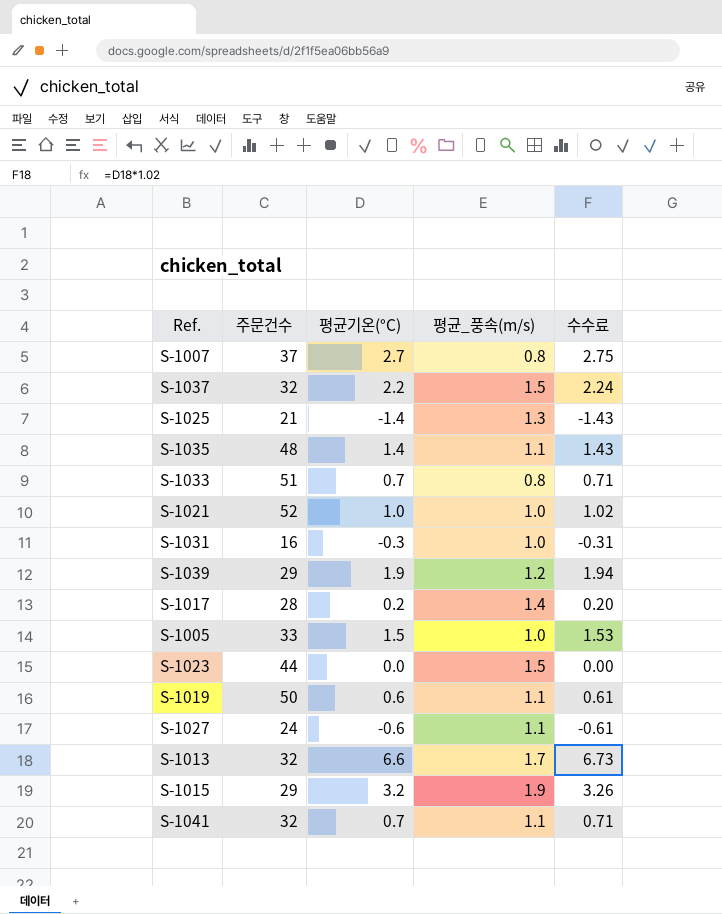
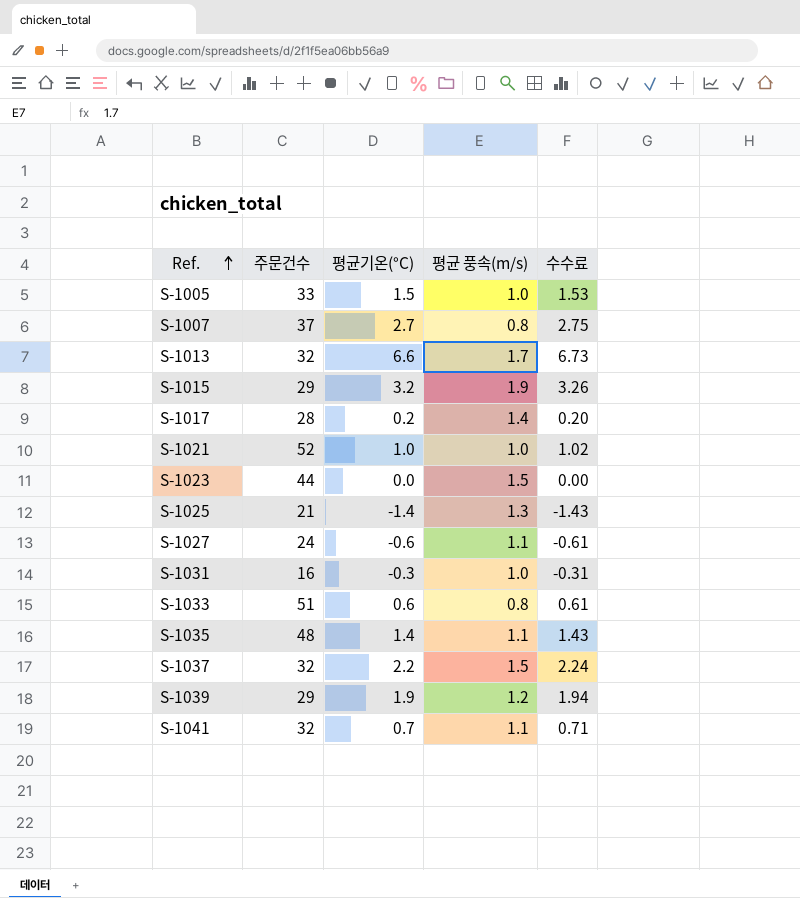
row order: none -> Ref. ascending
column name: 평균_풍속(m/s) -> 평균 풍속(m/s)
row S-1019: 50 | 0.6 | 1.1 | 0.61 -> none
S-1033 | 평균기온(°C): 0.7 -> 0.6
S-1033 | 수수료: 0.71 -> 0.61

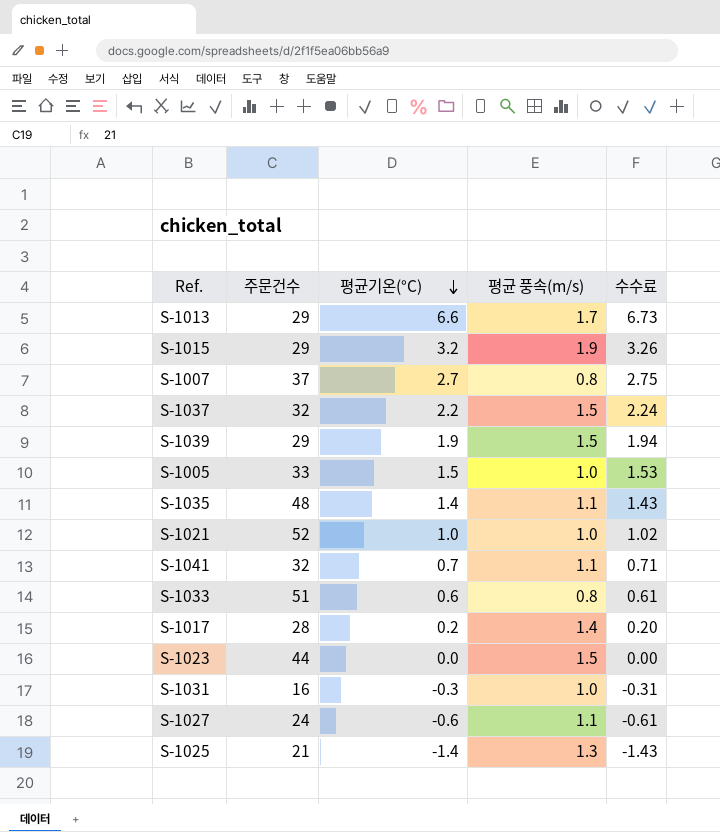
row order: Ref. ascending -> 평균기온(°C) descending
S-1013 | 주문건수: 32 -> 29
S-1039 | 평균 풍속(m/s): 1.2 -> 1.5

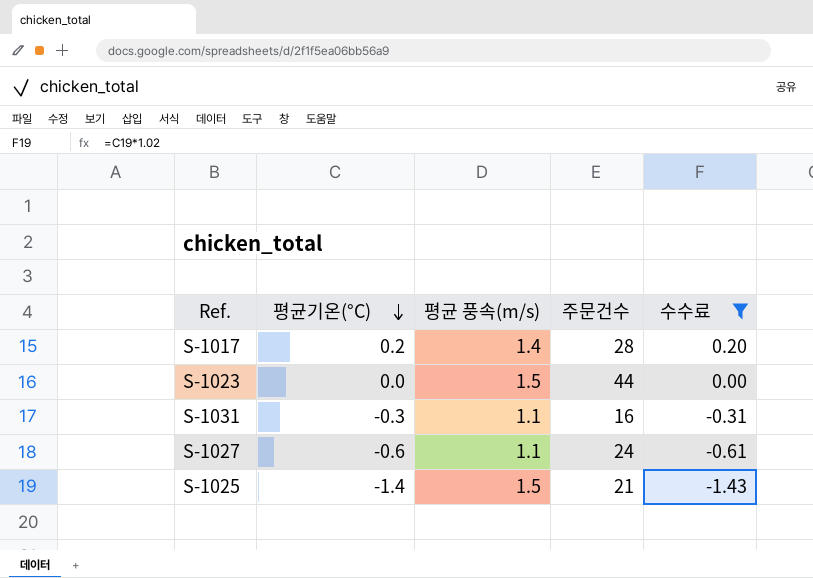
filter: none -> 수수료 <= 0.20
column 주문건수 | position: 2 -> 4
S-1031 | 평균 풍속(m/s): 1.0 -> 1.1
S-1025 | 평균 풍속(m/s): 1.3 -> 1.5

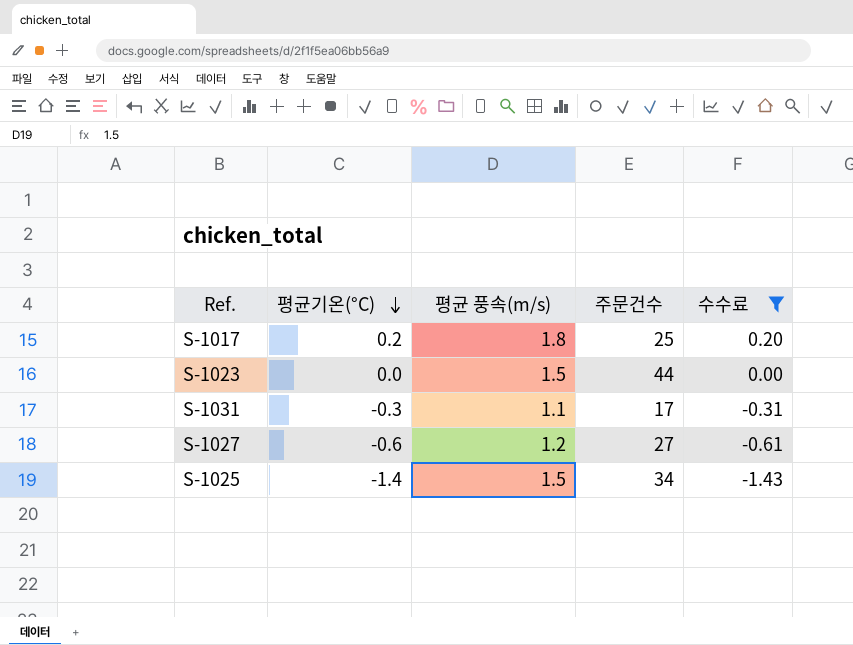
S-1017 | 평균 풍속(m/s): 1.4 -> 1.8
S-1017 | 주문건수: 28 -> 25
S-1031 | 주문건수: 16 -> 17
S-1027 | 평균 풍속(m/s): 1.1 -> 1.2
S-1027 | 주문건수: 24 -> 27
S-1025 | 주문건수: 21 -> 34

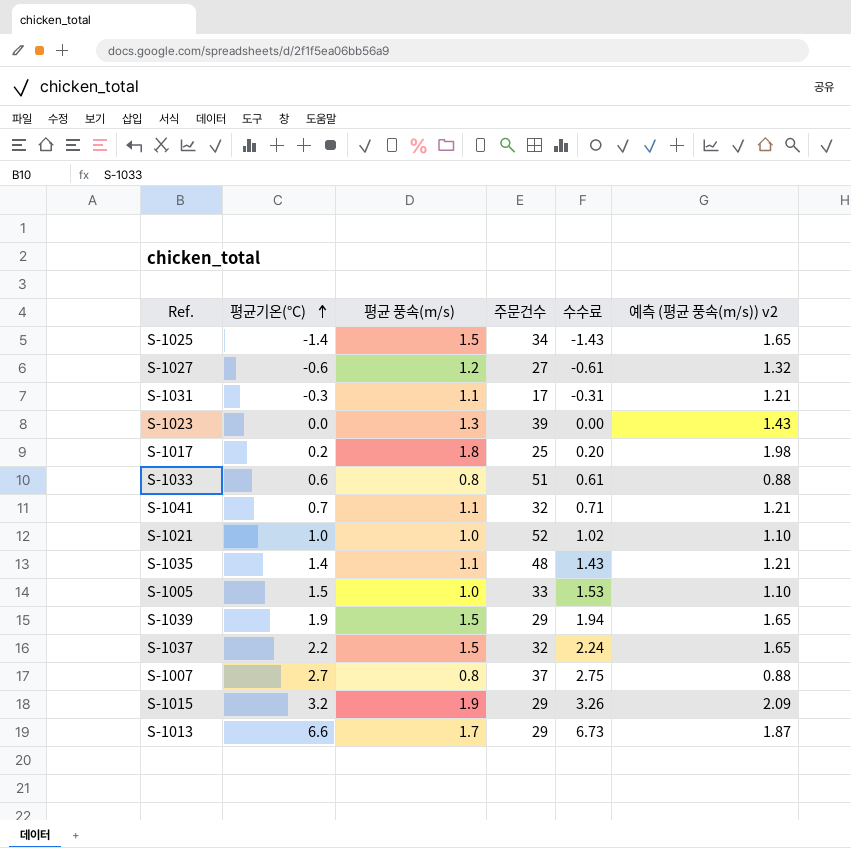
filter: 수수료 <= 0.20 -> none
row order: 평균기온(°C) descending -> 평균기온(°C) ascending
column 예측 (평균 풍속(m/s)) v2 | formula: none -> [평균 풍속(m/s)] * 1.1
S-1023 | 평균 풍속(m/s): 1.5 -> 1.3
S-1023 | 주문건수: 44 -> 39

